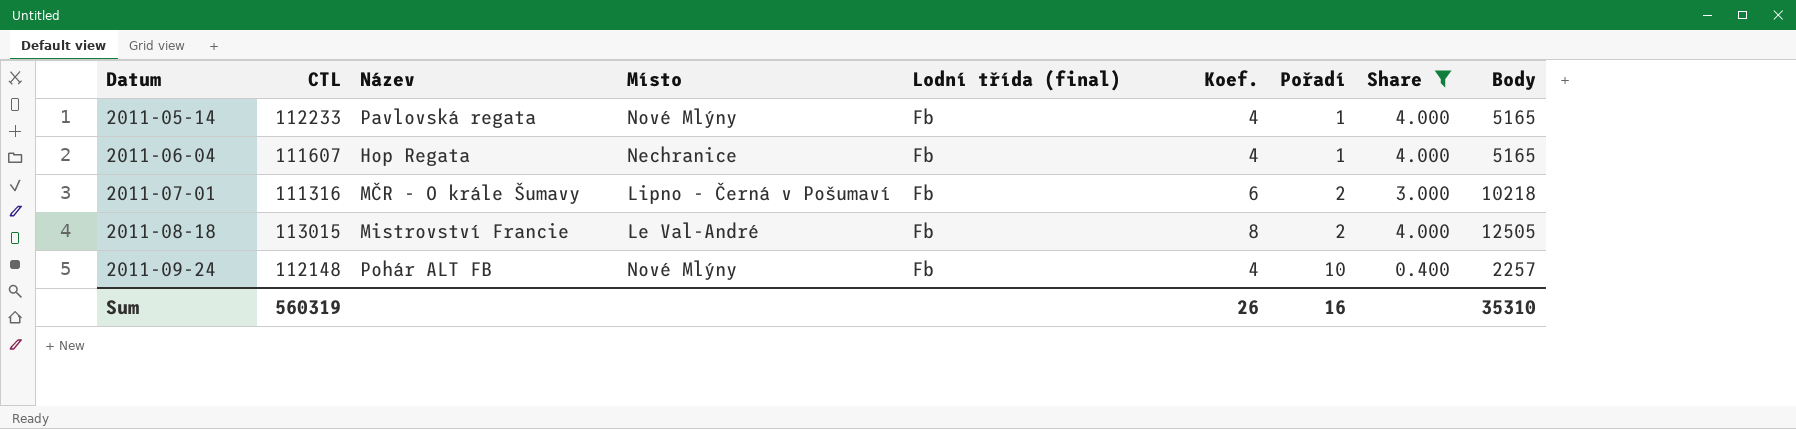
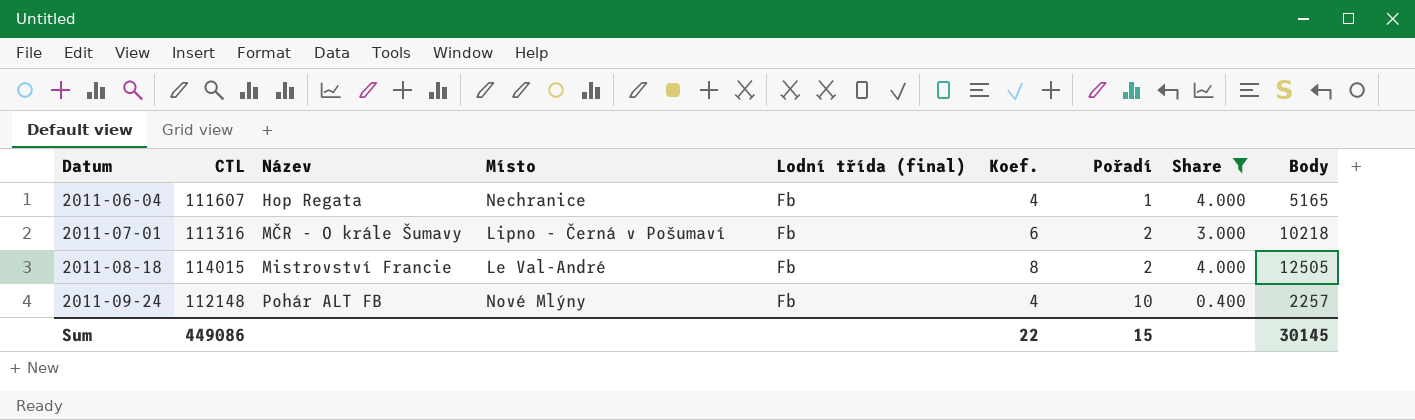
row 2011-05-14: 112233 | Pavlovská regata | Nové Mlýny | Fb | 4 | 1 | 4.000 | 5165 -> none
2011-08-18 | CTL: 113015 -> 114015
Sum | CTL: 560319 -> 449086
Sum | Koef.: 26 -> 22
Sum | Pořadí: 16 -> 15
Sum | Body: 35310 -> 30145

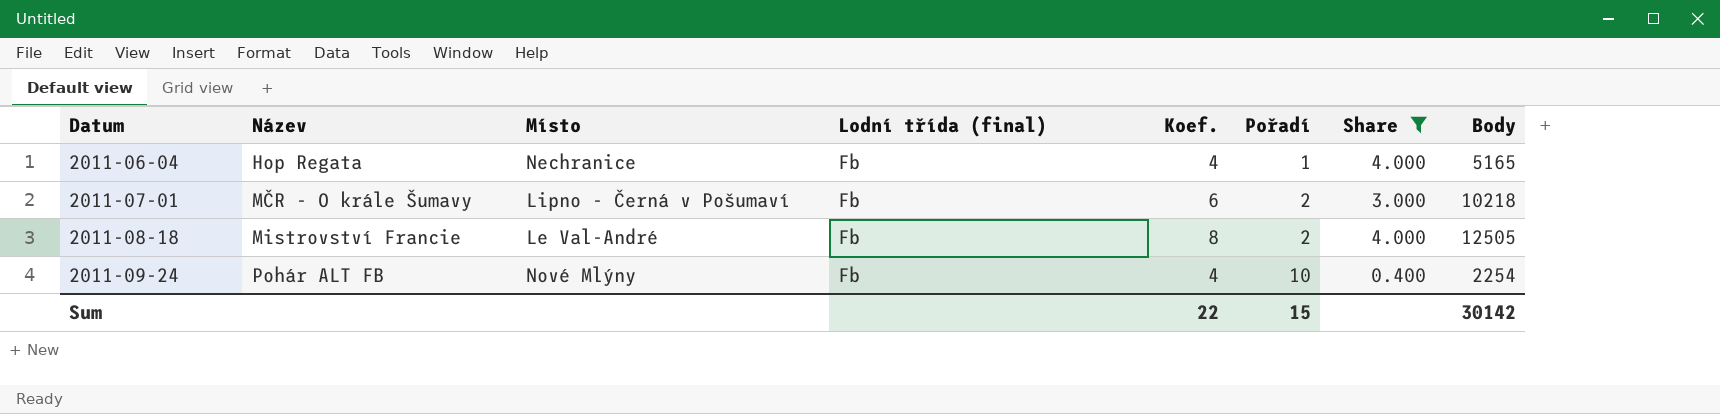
column CTL | position: 2 -> none
2011-09-24 | Body: 2257 -> 2254
Sum | Body: 30145 -> 30142

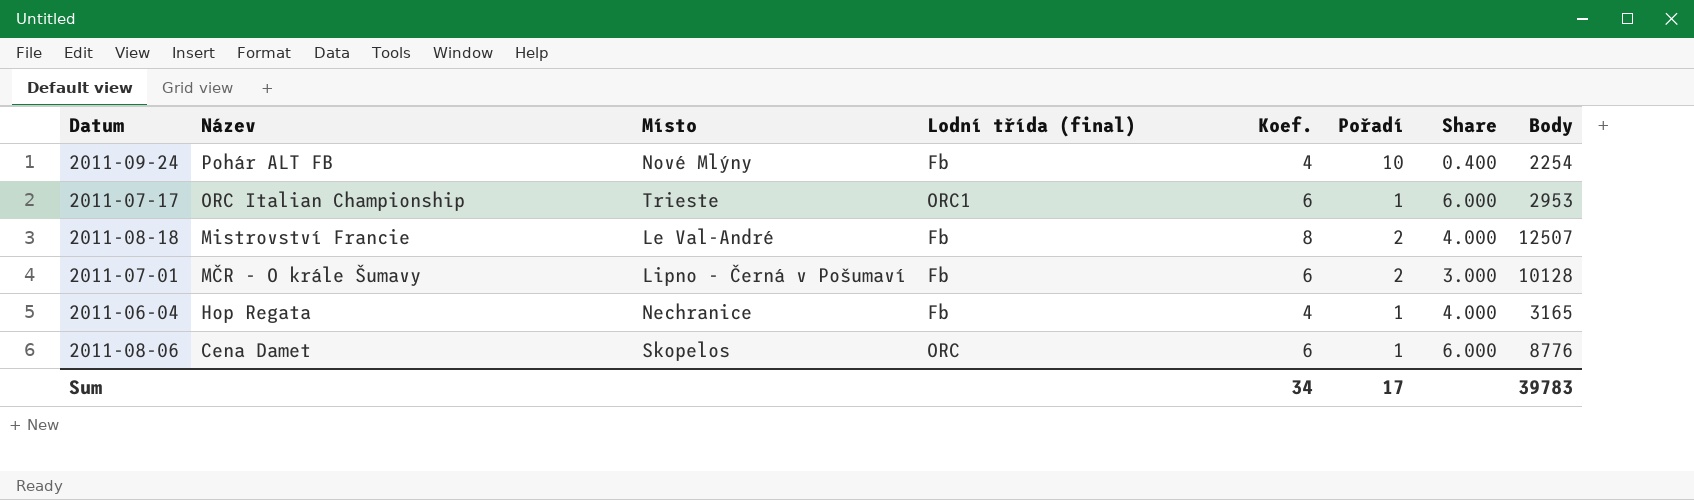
filter: Share != 6.000 -> none
row order: Datum ascending -> Název descending
2011-08-18 | Body: 12505 -> 12507
2011-07-01 | Body: 10218 -> 10128
2011-06-04 | Body: 5165 -> 3165
Sum | Koef.: 22 -> 34
Sum | Pořadí: 15 -> 17
Sum | Body: 30142 -> 39783

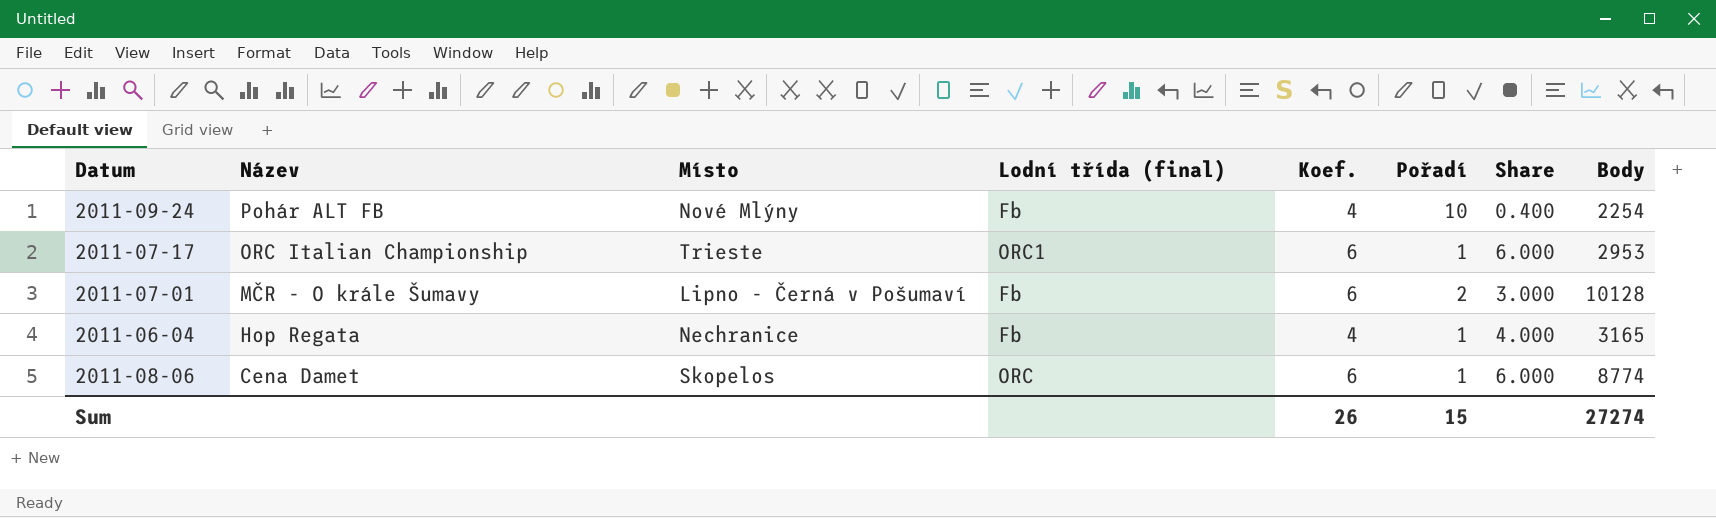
row 2011-08-18: Mistrovství Francie | Le Val-André | Fb | 8 | 2 | 4.000 | 12507 -> none
2011-08-06 | Body: 8776 -> 8774
Sum | Koef.: 34 -> 26
Sum | Pořadí: 17 -> 15
Sum | Body: 39783 -> 27274

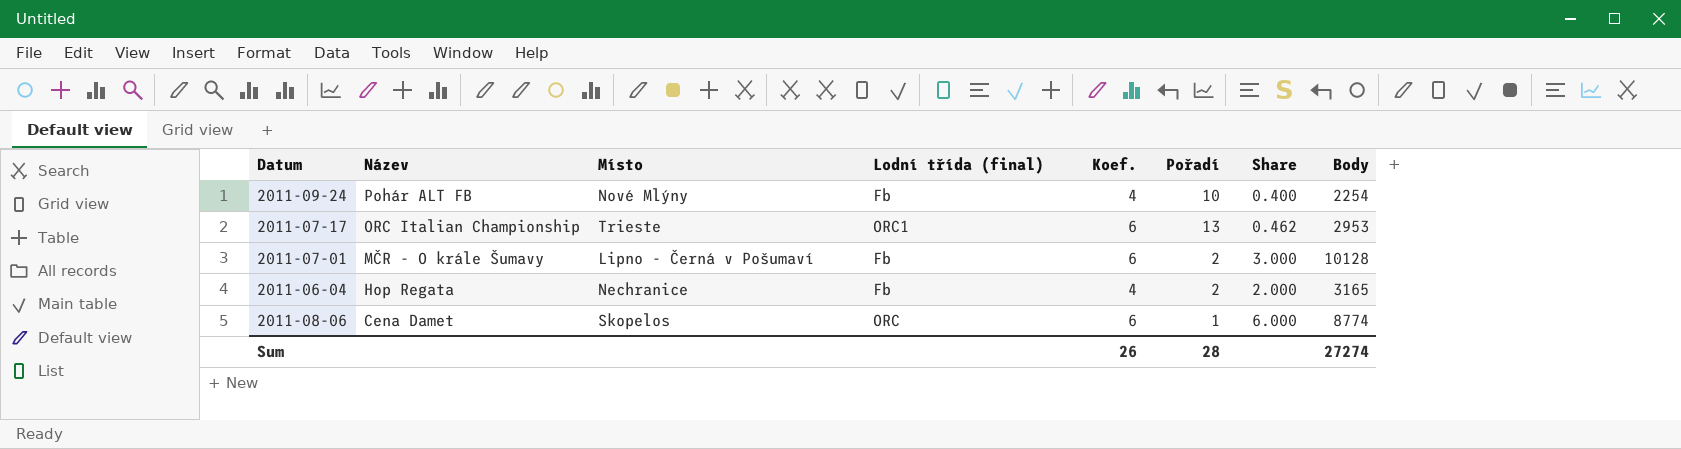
2011-07-17 | Pořadí: 1 -> 13
2011-07-17 | Share: 6.000 -> 0.462
2011-06-04 | Pořadí: 1 -> 2
2011-06-04 | Share: 4.000 -> 2.000
Sum | Pořadí: 15 -> 28

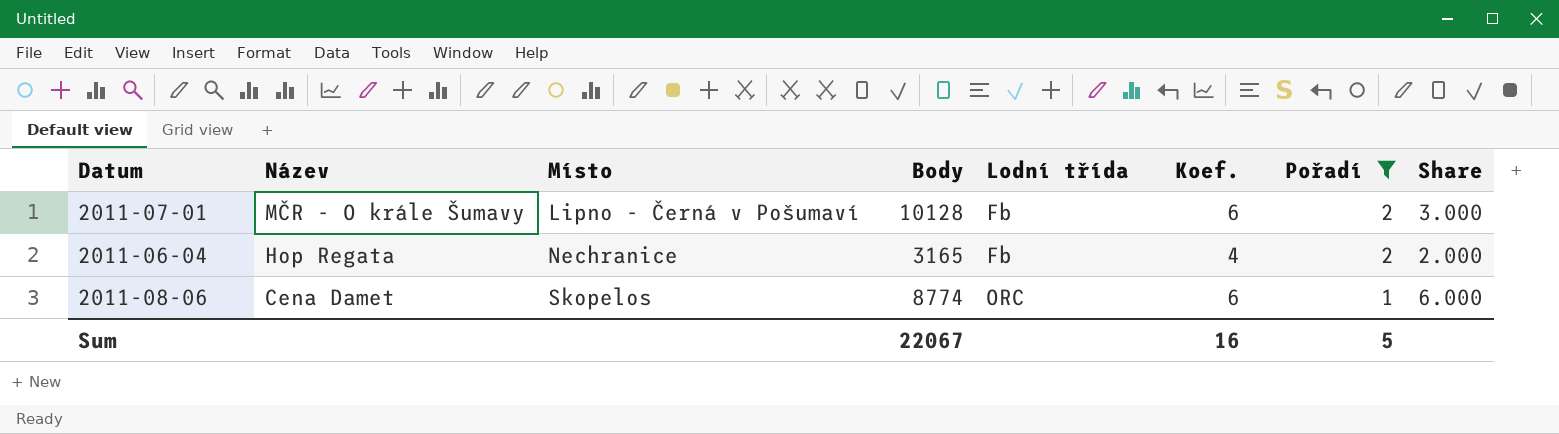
filter: none -> Pořadí <= 2
column Body | position: 8 -> 4
column name: Lodní třída (final) -> Lodní třída
Sum | Body: 27274 -> 22067
Sum | Koef.: 26 -> 16
Sum | Pořadí: 28 -> 5

